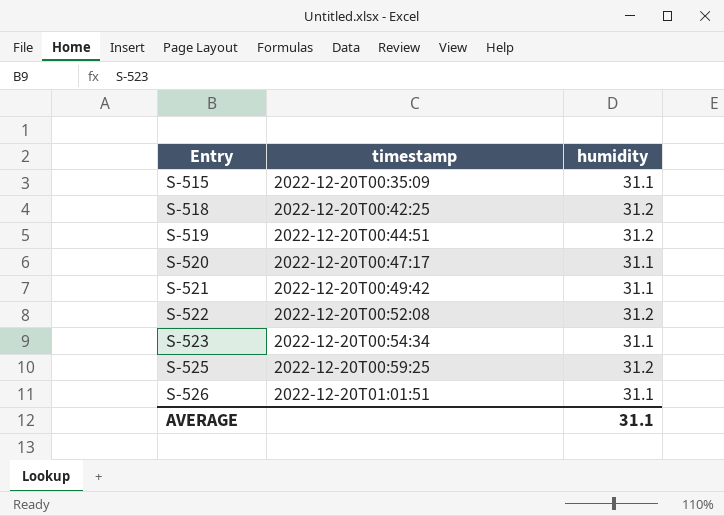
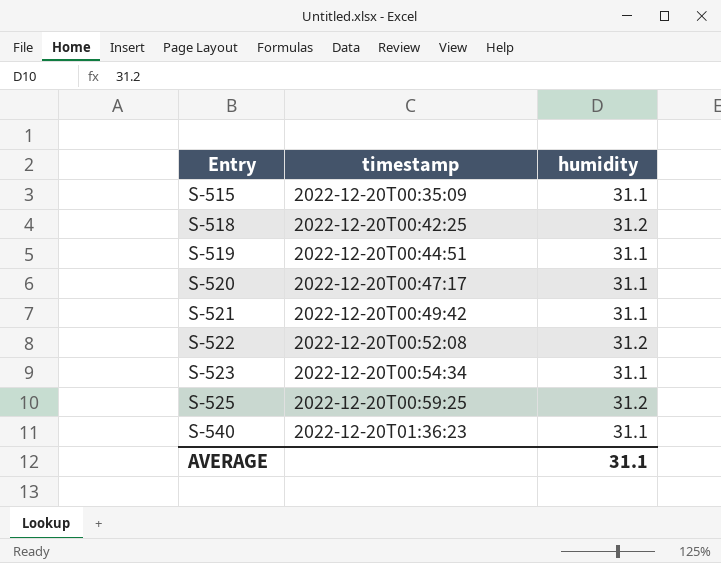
row S-526: 2022-12-20T01:01:51 | 31.1 -> none
S-519 | humidity: 31.2 -> 31.1
row S-540: none -> 2022-12-20T01:36:23 | 31.1

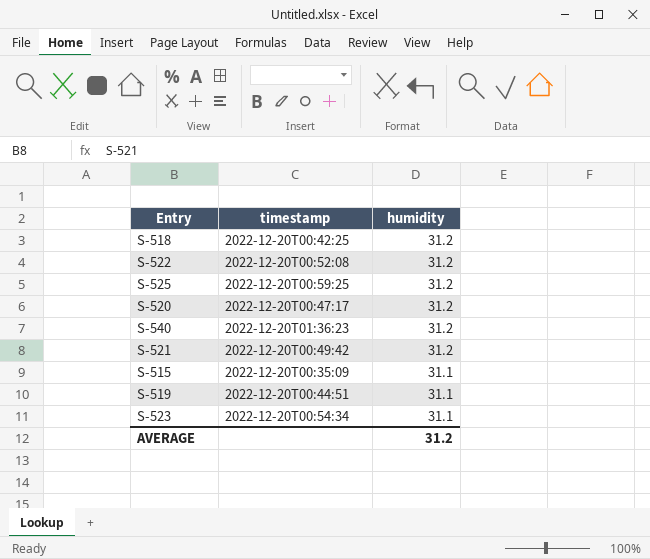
row order: Entry ascending -> humidity descending
S-520 | humidity: 31.1 -> 31.2
S-540 | humidity: 31.1 -> 31.2
S-521 | humidity: 31.1 -> 31.2
AVERAGE | humidity: 31.1 -> 31.2

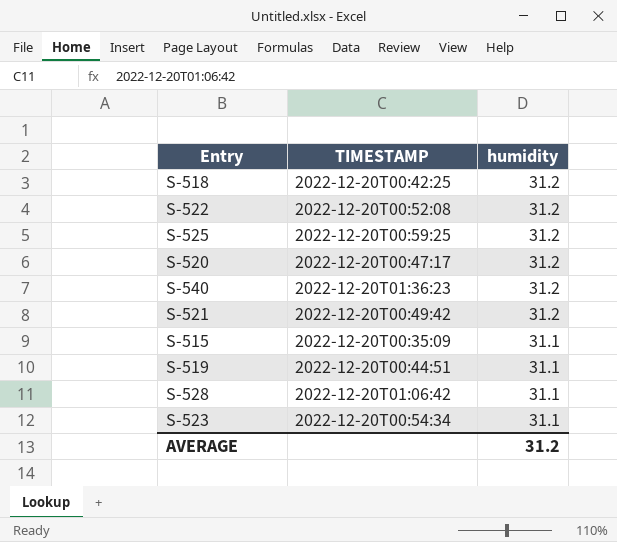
column name: timestamp -> TIMESTAMP
row S-528: none -> 2022-12-20T01:06:42 | 31.1

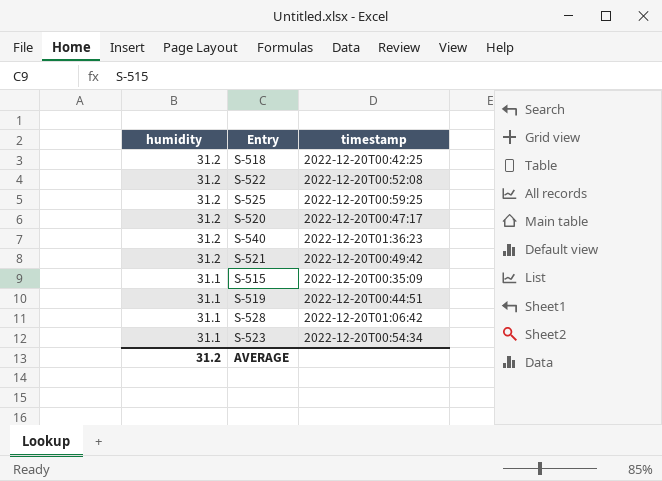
column humidity | position: 3 -> 1
column name: TIMESTAMP -> timestamp

